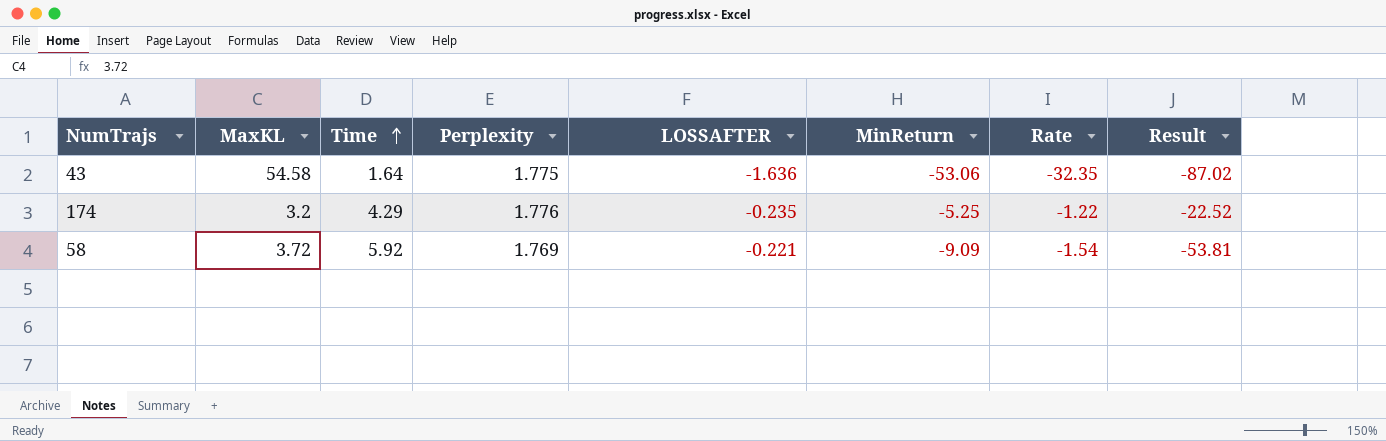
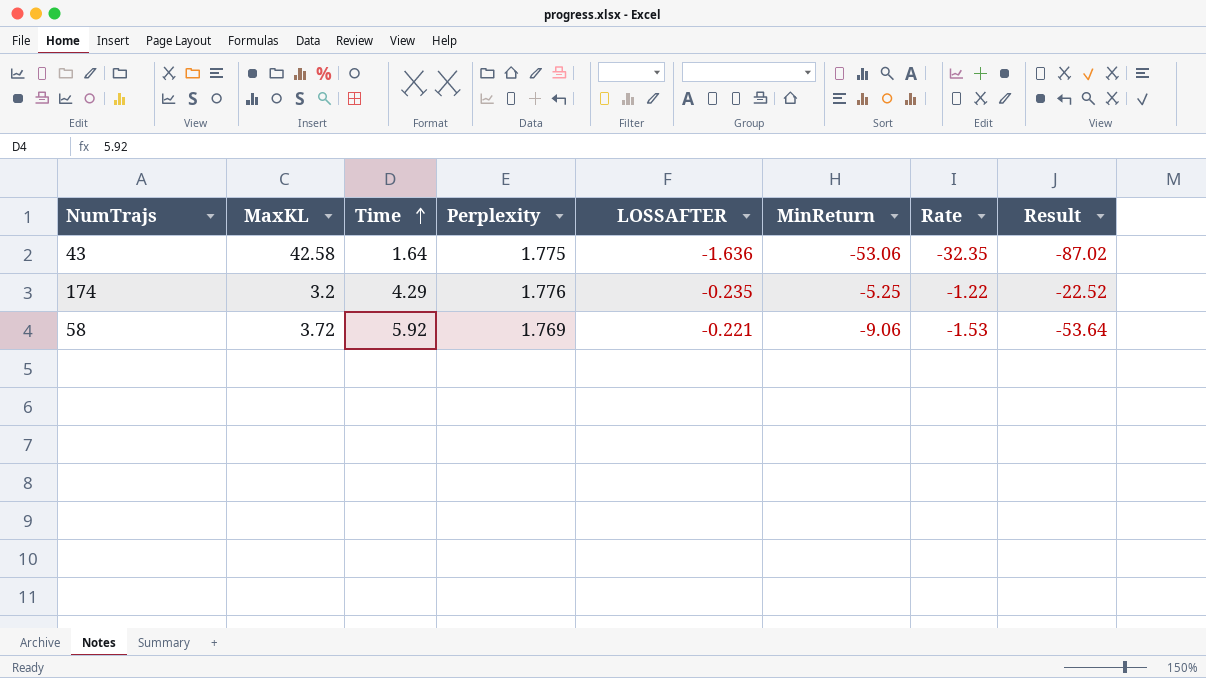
43 | MaxKL: 54.58 -> 42.58
58 | MinReturn: -9.09 -> -9.06
58 | Rate: -1.54 -> -1.53
58 | Result: -53.81 -> -53.64

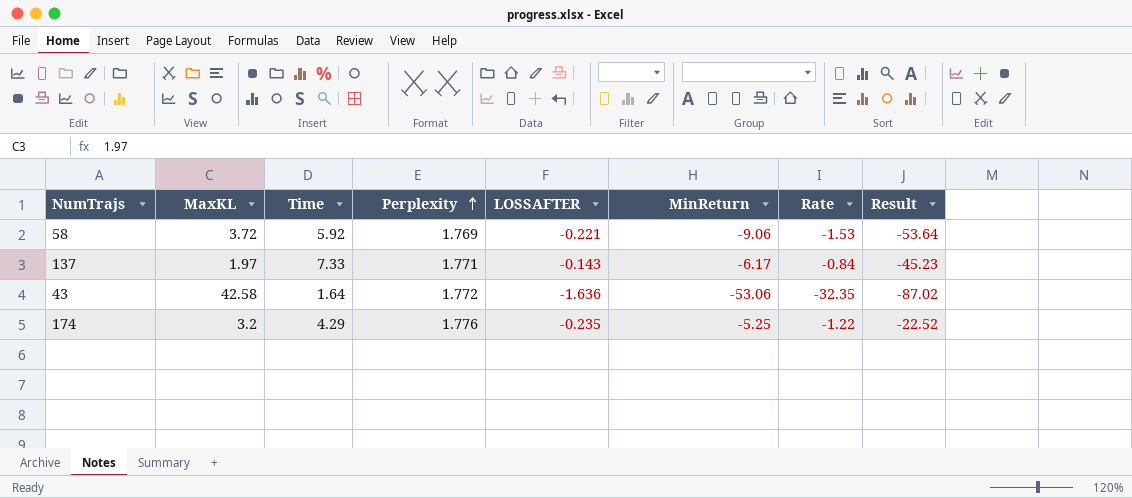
row order: Time ascending -> Perplexity ascending
row 137: none -> 1.97 | 7.33 | 1.771 | -0.143 | -6.17 | -0.84 | -45.23
43 | Perplexity: 1.775 -> 1.772

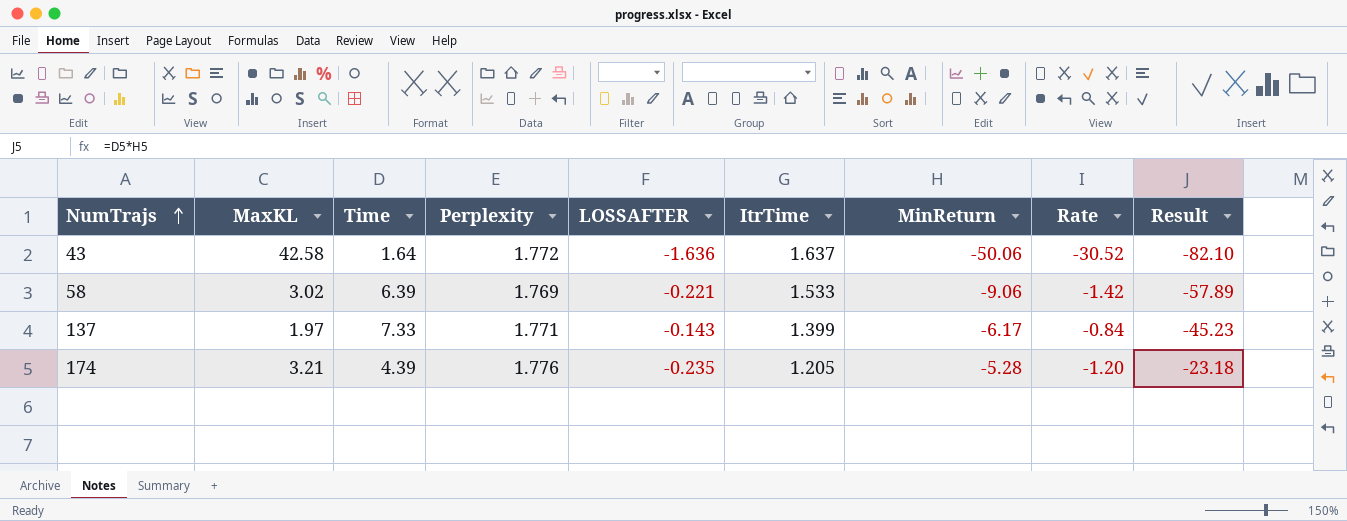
row order: Perplexity ascending -> NumTrajs ascending
column ItrTime | position: none -> 6
43 | MinReturn: -53.06 -> -50.06
43 | Rate: -32.35 -> -30.52
43 | Result: -87.02 -> -82.10
58 | MaxKL: 3.72 -> 3.02
58 | Time: 5.92 -> 6.39
58 | Rate: -1.53 -> -1.42
58 | Result: -53.64 -> -57.89
174 | MaxKL: 3.2 -> 3.21
174 | Time: 4.29 -> 4.39
174 | MinReturn: -5.25 -> -5.28
174 | Rate: -1.22 -> -1.20
174 | Result: -22.52 -> -23.18

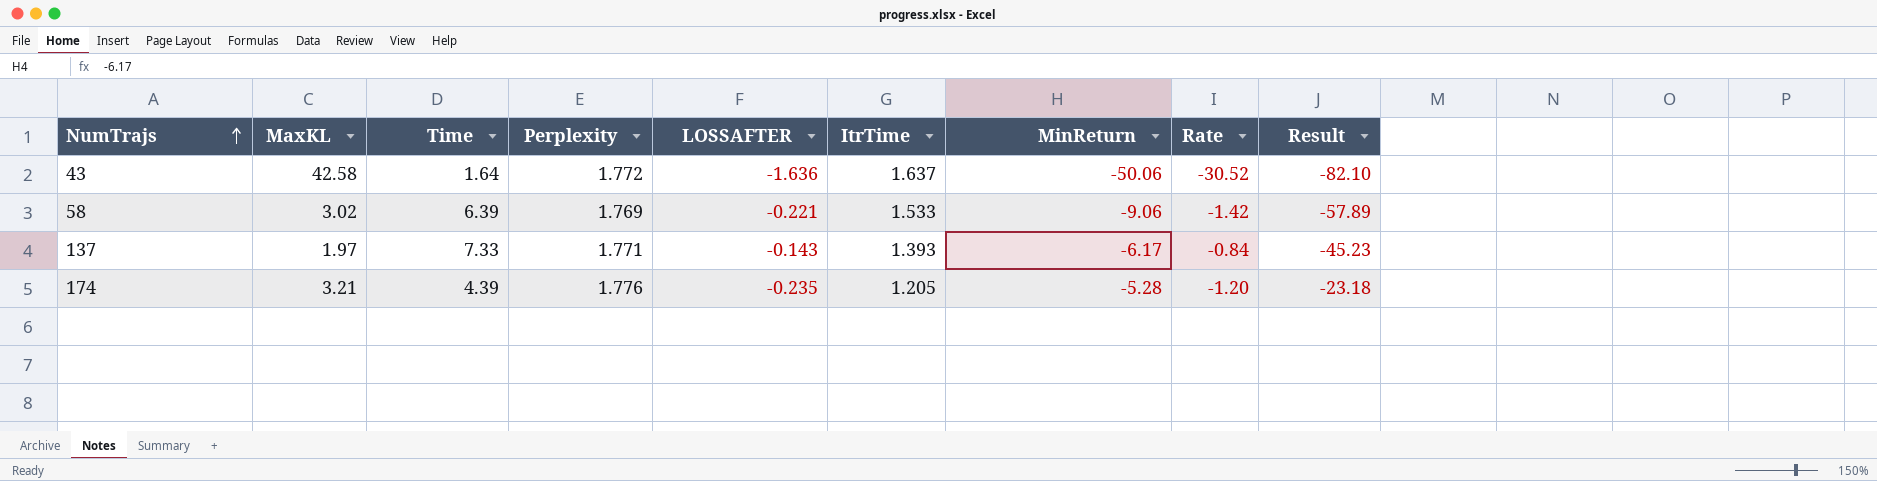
137 | ItrTime: 1.399 -> 1.393

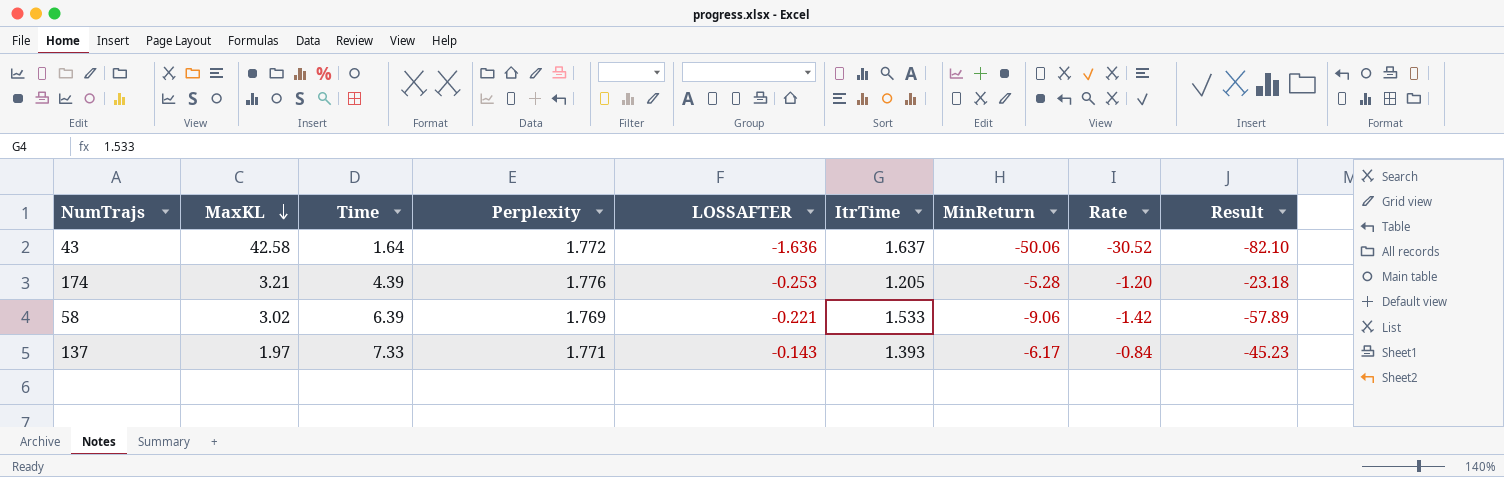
row order: NumTrajs ascending -> MaxKL descending
174 | LOSSAFTER: -0.235 -> -0.253

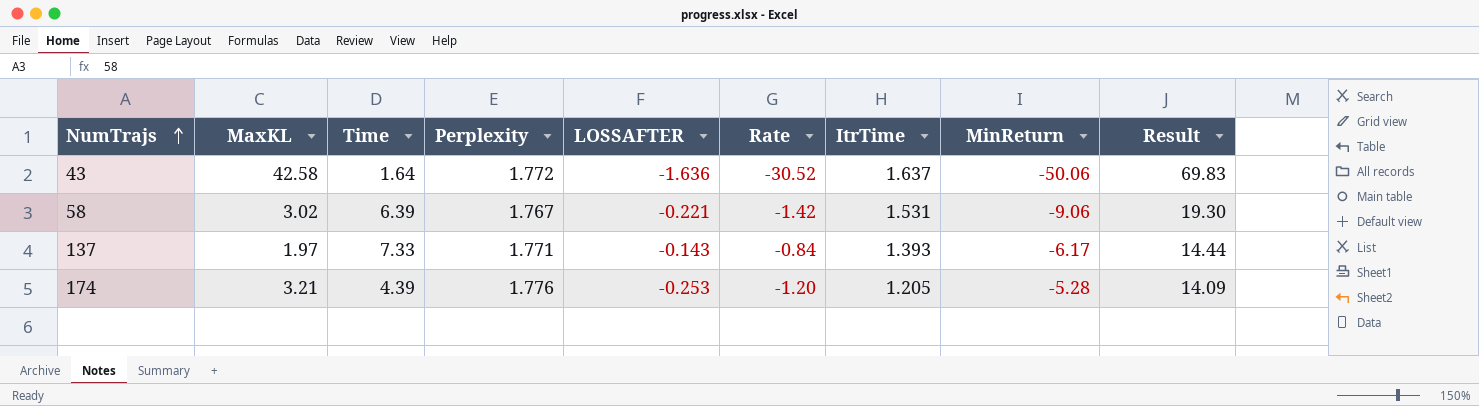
row order: MaxKL descending -> NumTrajs ascending
column Rate | position: 8 -> 6
column Result | formula: [Time] * [MinReturn] -> [MaxKL] * [Time]
58 | Perplexity: 1.769 -> 1.767
58 | ItrTime: 1.533 -> 1.531

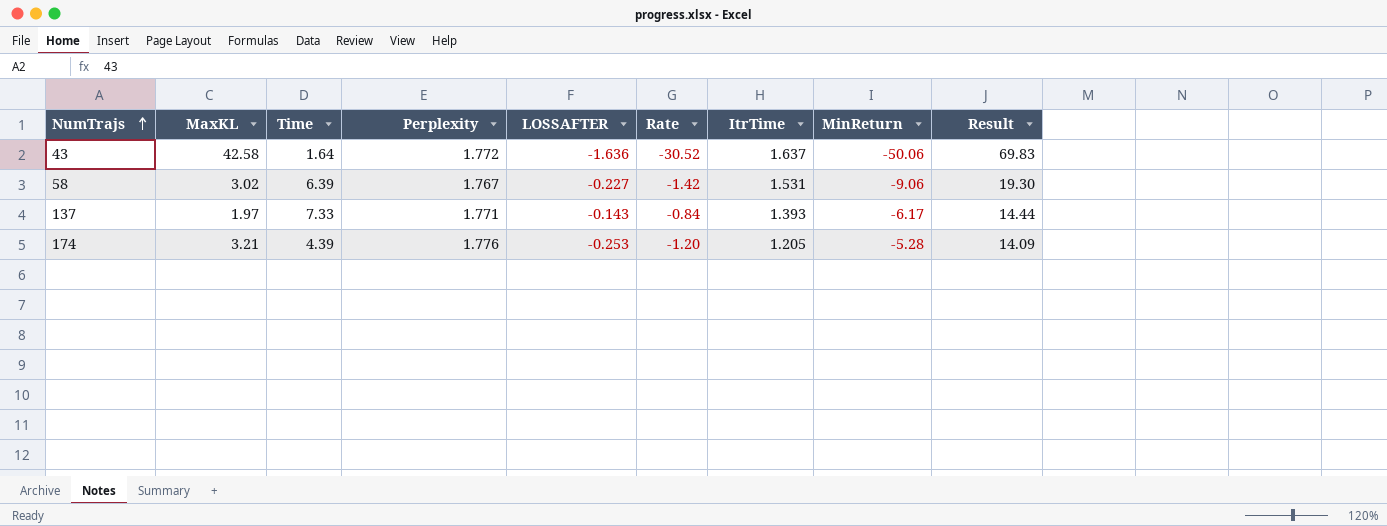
58 | LOSSAFTER: -0.221 -> -0.227

